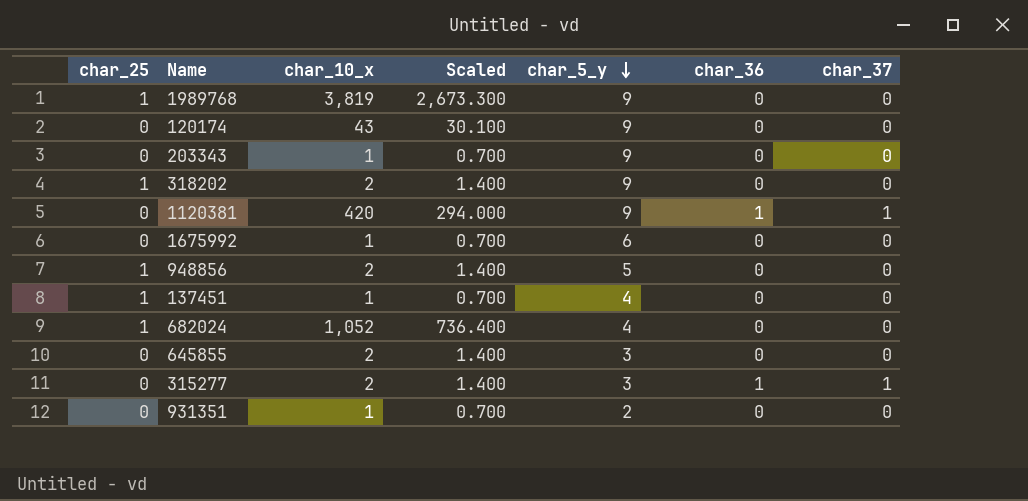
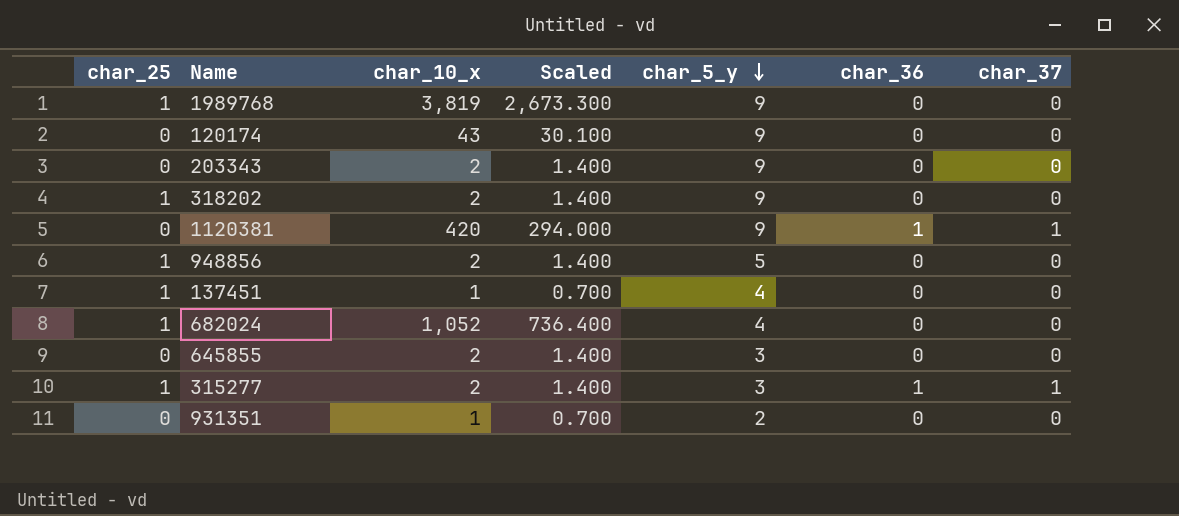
row 1675992: 0 | 1 | 0.700 | 6 | 0 | 0 -> none
203343 | char_10_x: 1 -> 2
203343 | Scaled: 0.700 -> 1.400
315277 | char_25: 0 -> 1

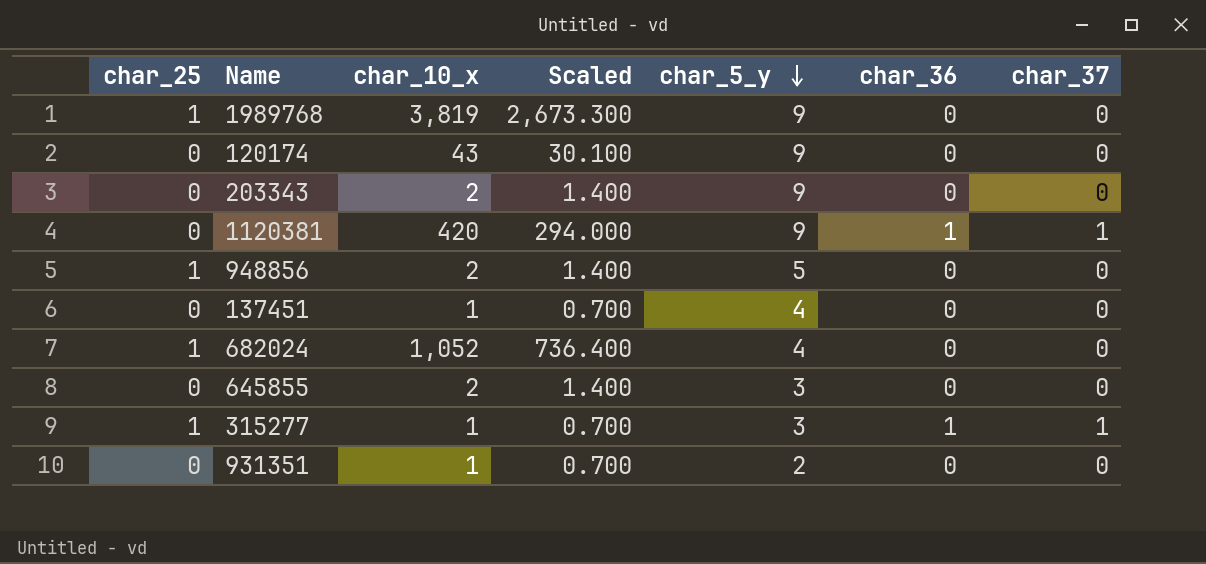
row 318202: 1 | 2 | 1.400 | 9 | 0 | 0 -> none
137451 | char_25: 1 -> 0
315277 | char_10_x: 2 -> 1
315277 | Scaled: 1.400 -> 0.700

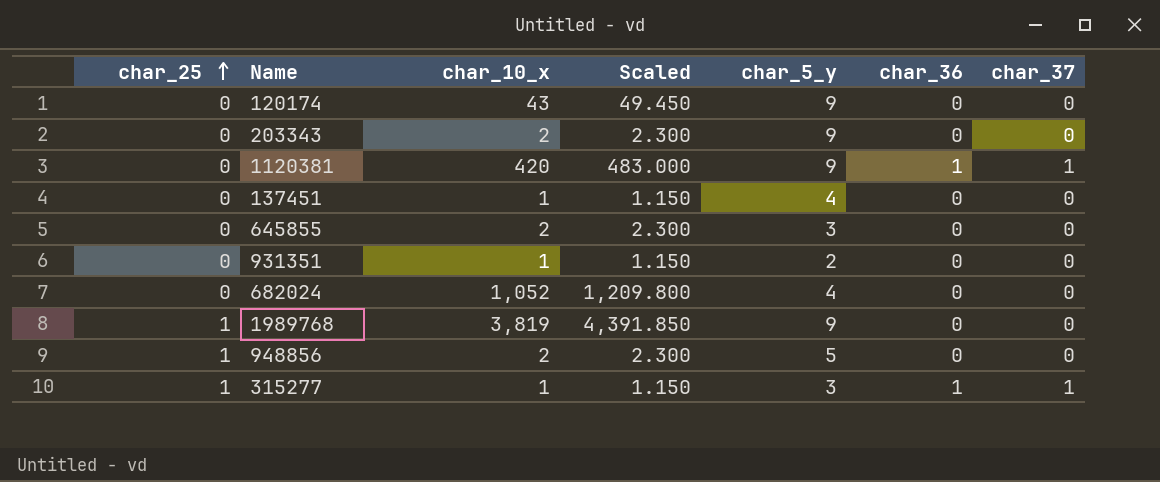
row order: char_5_y descending -> char_25 ascending
column Scaled | formula: [char_10_x] * 0.7 -> [char_10_x] * 1.15
682024 | char_25: 1 -> 0

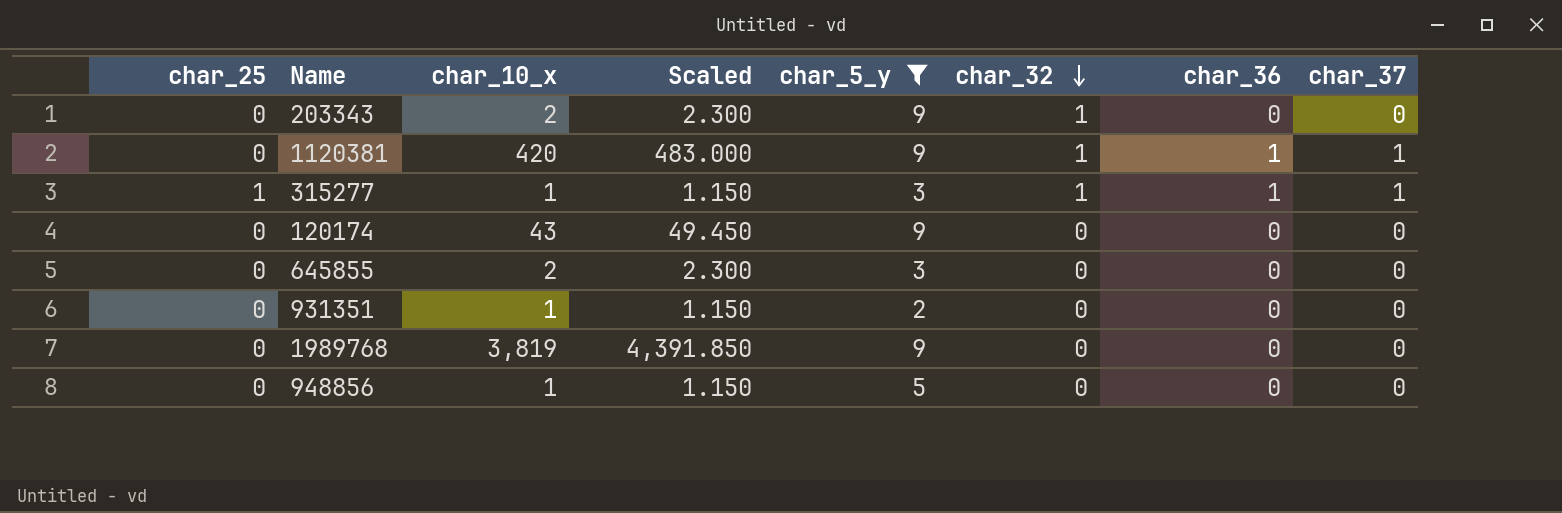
filter: none -> char_5_y != 4
row order: char_25 ascending -> char_32 descending
column char_32 | position: none -> 6
1989768 | char_25: 1 -> 0
948856 | char_25: 1 -> 0
948856 | char_10_x: 2 -> 1
948856 | Scaled: 2.300 -> 1.150

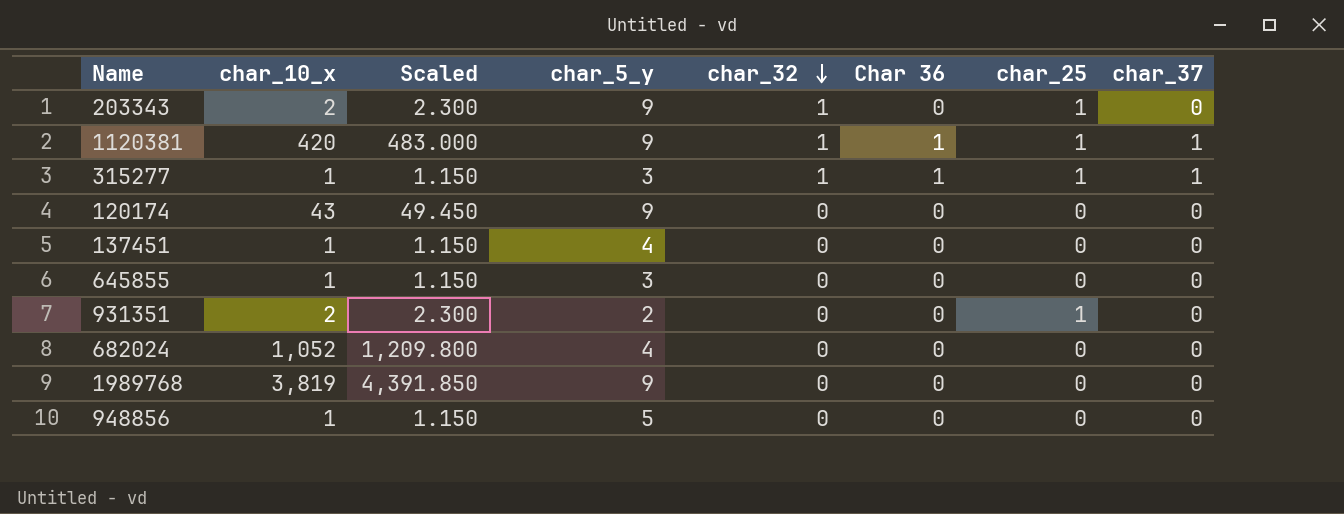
filter: char_5_y != 4 -> none
column name: char_36 -> Char 36
column char_25 | position: 1 -> 7
203343 | char_25: 0 -> 1
1120381 | char_25: 0 -> 1
645855 | char_10_x: 2 -> 1
645855 | Scaled: 2.300 -> 1.150
931351 | char_10_x: 1 -> 2
931351 | Scaled: 1.150 -> 2.300
931351 | char_25: 0 -> 1

